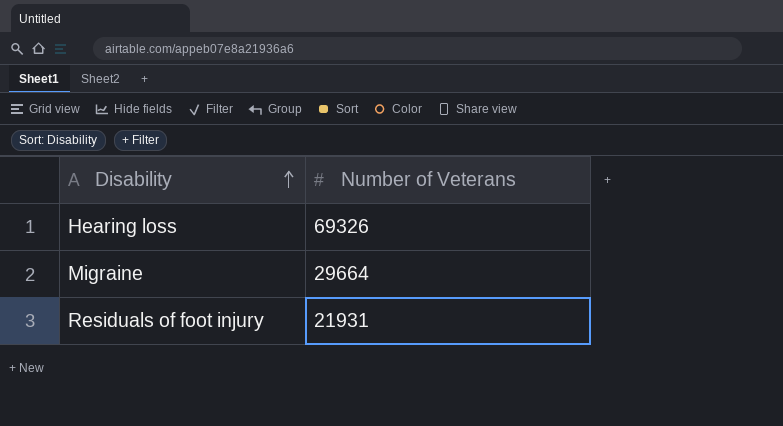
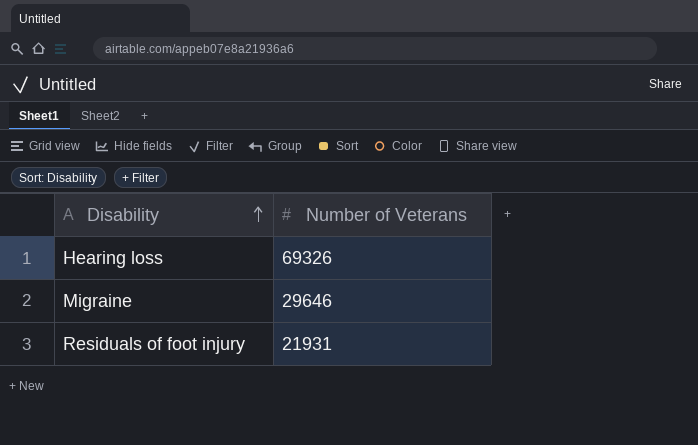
Migraine | Number of Veterans: 29664 -> 29646

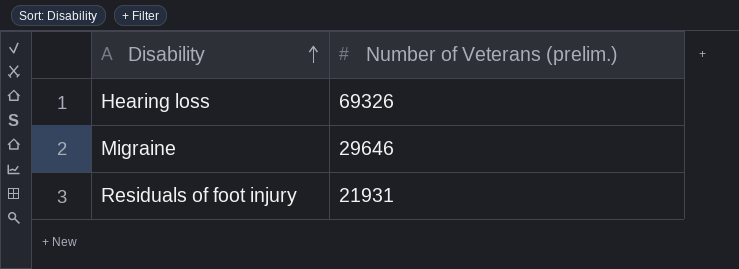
column name: Number of Veterans -> Number of Veterans (prelim.)

